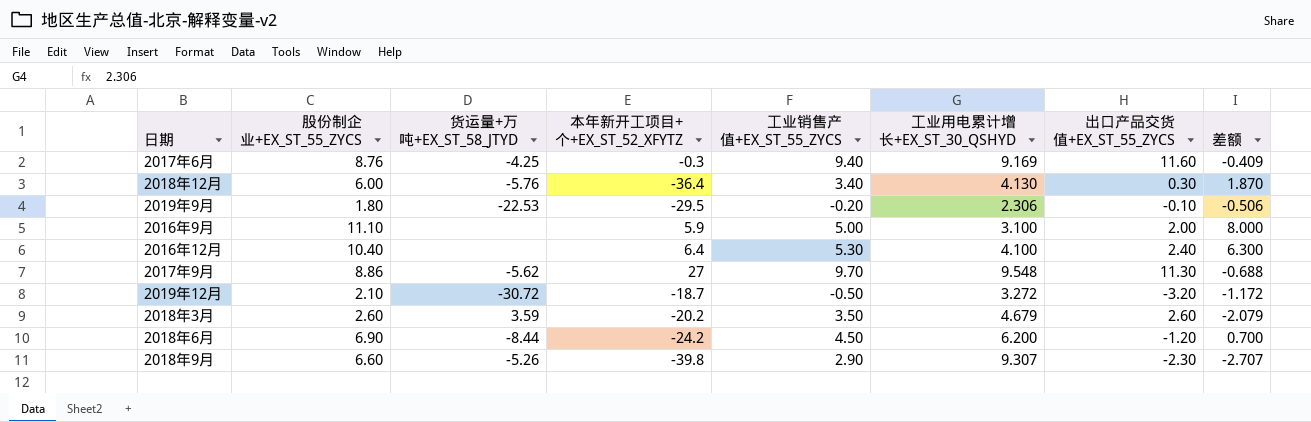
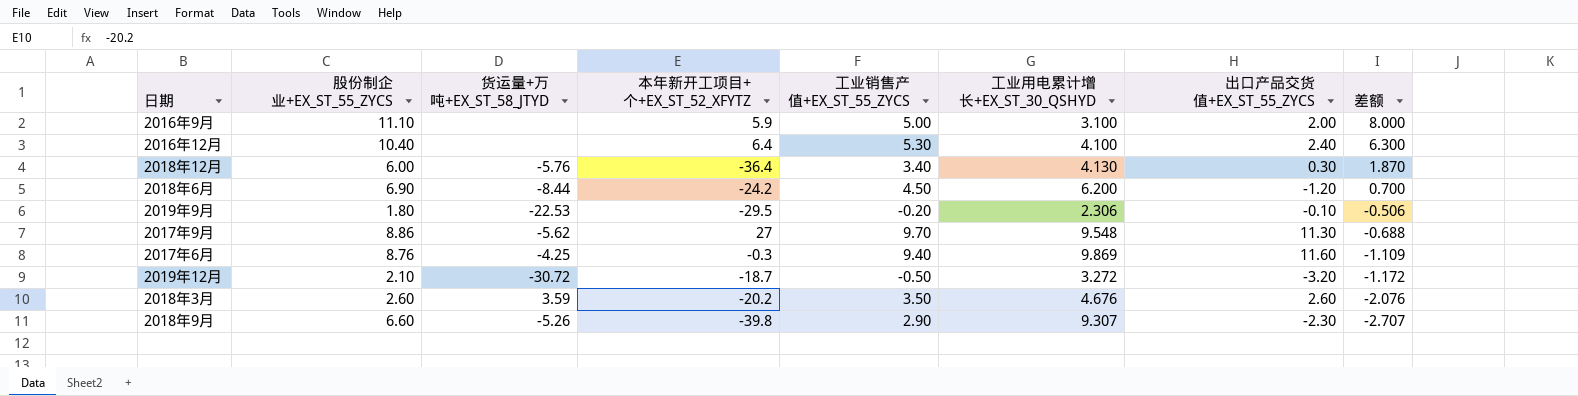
row order: none -> 差额 descending
2017年6月 | 工业用电累计增长+EX_ST_30_QSHYD: 9.169 -> 9.869
2017年6月 | 差额: -0.409 -> -1.109
2018年3月 | 工业用电累计增长+EX_ST_30_QSHYD: 4.679 -> 4.676
2018年3月 | 差额: -2.079 -> -2.076

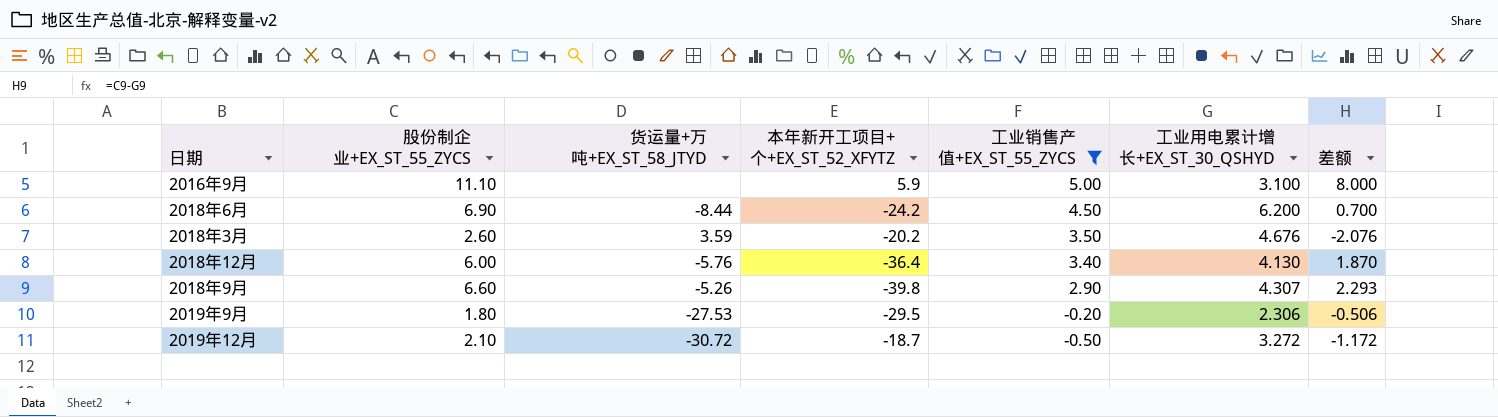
filter: none -> 工业销售产值+EX_ST_55_ZYCS <= 5.00
row order: 差额 descending -> 工业销售产值+EX_ST_55_ZYCS descending
column 出口产品交货值+EX_ST_55_ZYCS | position: 7 -> none
2018年9月 | 工业用电累计增长+EX_ST_30_QSHYD: 9.307 -> 4.307
2018年9月 | 差额: -2.707 -> 2.293
2019年9月 | 货运量+万吨+EX_ST_58_JTYD: -22.53 -> -27.53

